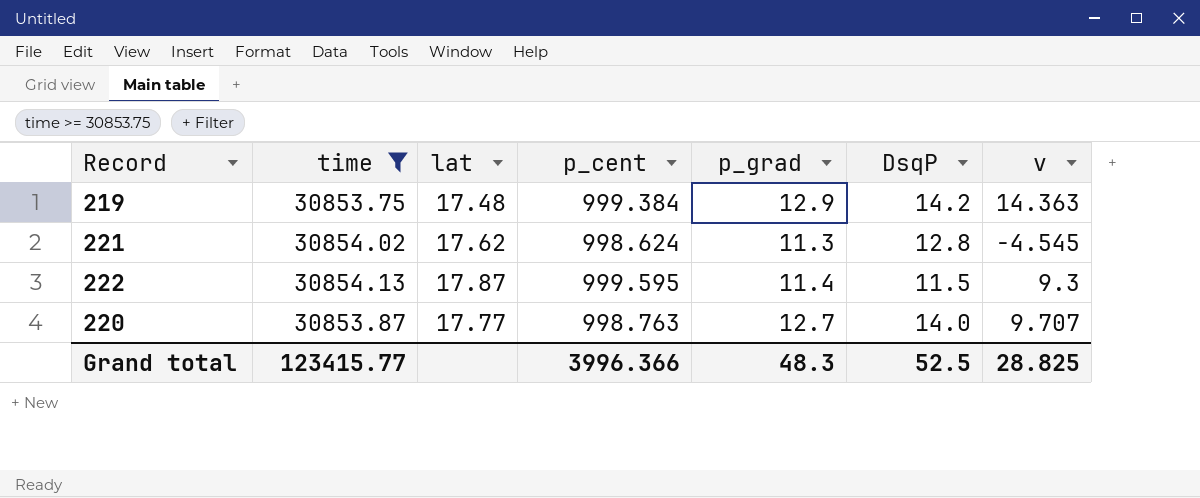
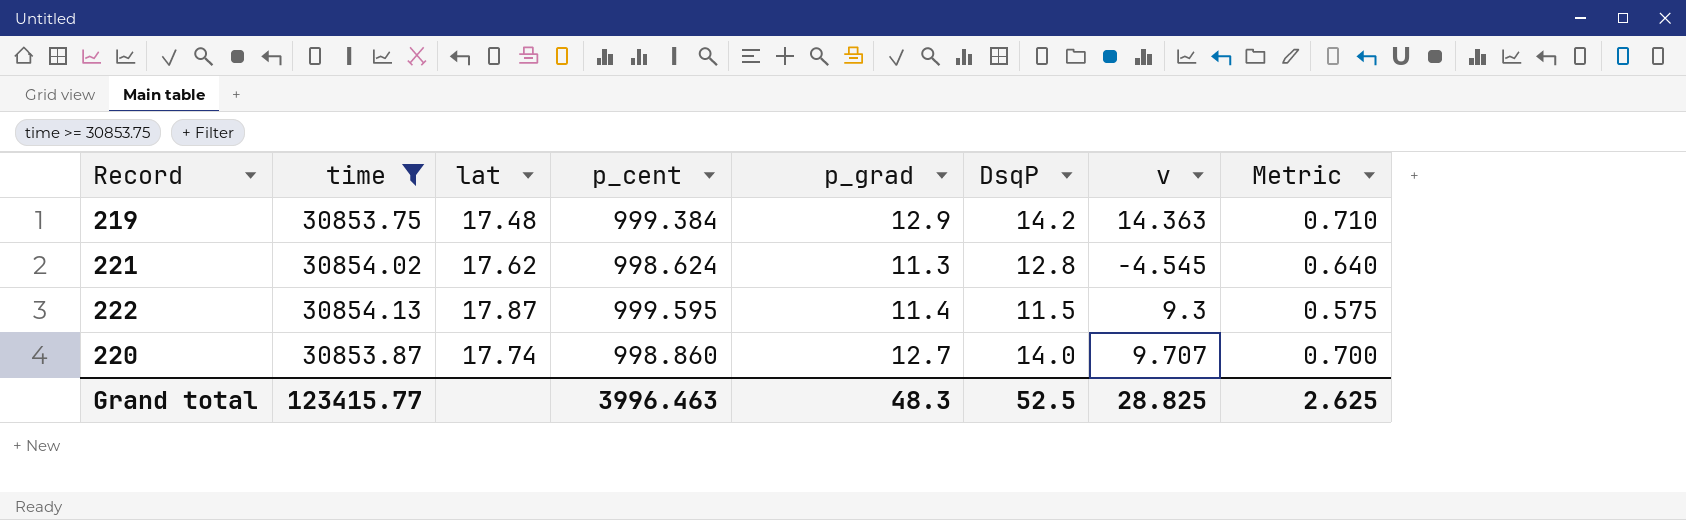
column Metric | formula: none -> [DsqP] * 0.05
220 | lat: 17.77 -> 17.74
220 | p_cent: 998.763 -> 998.860
Grand total | p_cent: 3996.366 -> 3996.463

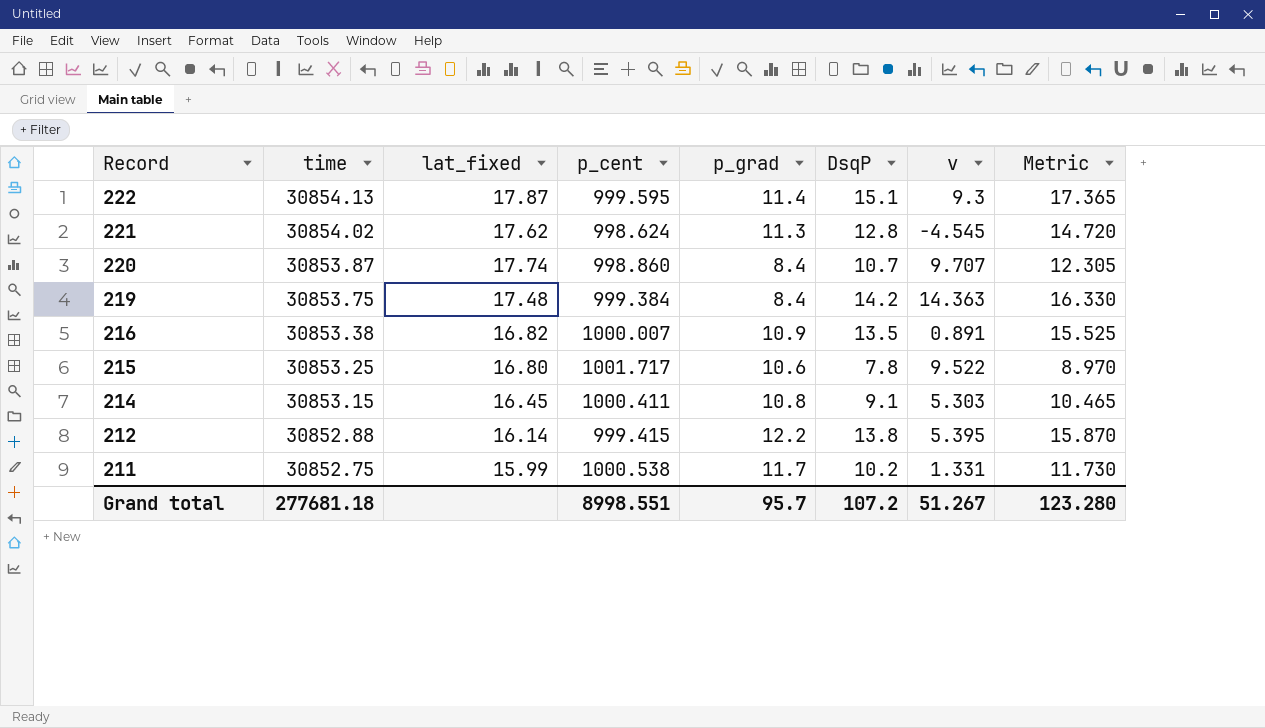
filter: time >= 30853.75 -> none
row order: none -> Record descending
column name: lat -> lat_fixed
column Metric | formula: [DsqP] * 0.05 -> [DsqP] * 1.15
222 | DsqP: 11.5 -> 15.1
220 | p_grad: 12.7 -> 8.4
220 | DsqP: 14.0 -> 10.7
219 | p_grad: 12.9 -> 8.4
Grand total | time: 123415.77 -> 277681.18
Grand total | p_cent: 3996.463 -> 8998.551
Grand total | p_grad: 48.3 -> 95.7
Grand total | DsqP: 52.5 -> 107.2
Grand total | v: 28.825 -> 51.267
Grand total | Metric: 2.625 -> 123.280

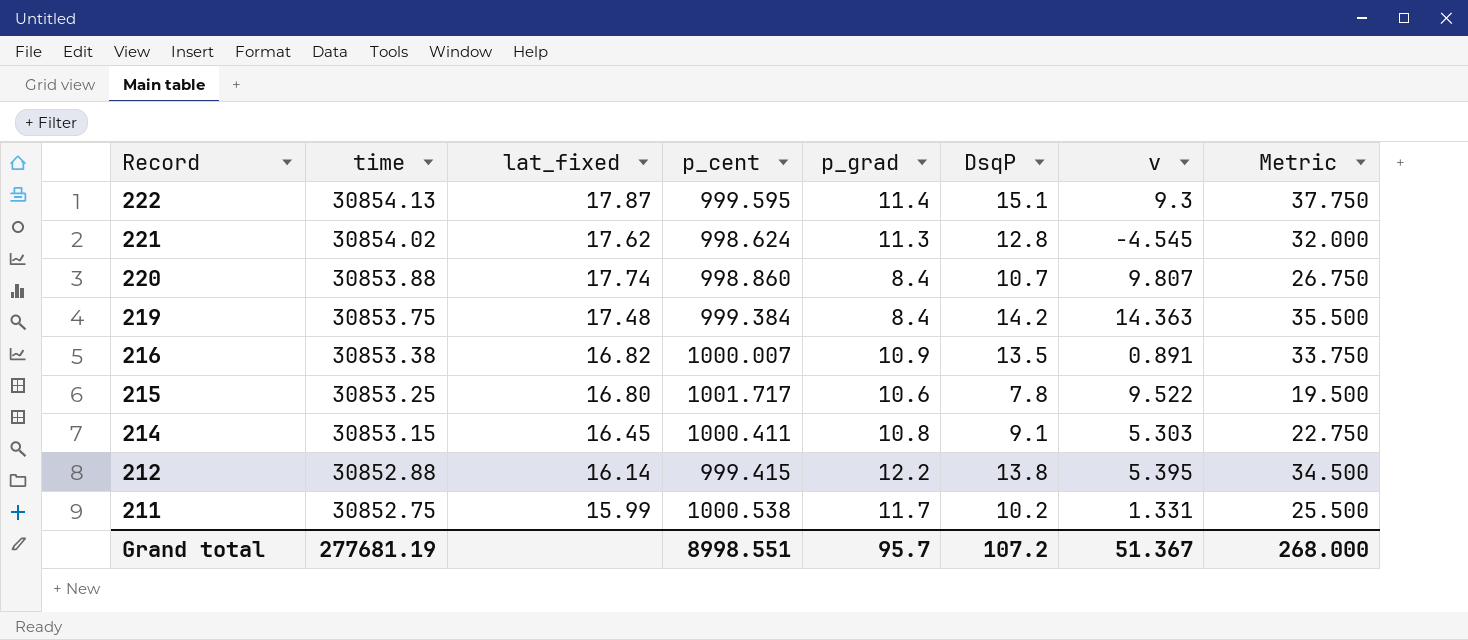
column Metric | formula: [DsqP] * 1.15 -> [DsqP] * 2.5
220 | time: 30853.87 -> 30853.88
220 | v: 9.707 -> 9.807
Grand total | time: 277681.18 -> 277681.19
Grand total | v: 51.267 -> 51.367
Grand total | Metric: 123.280 -> 268.000

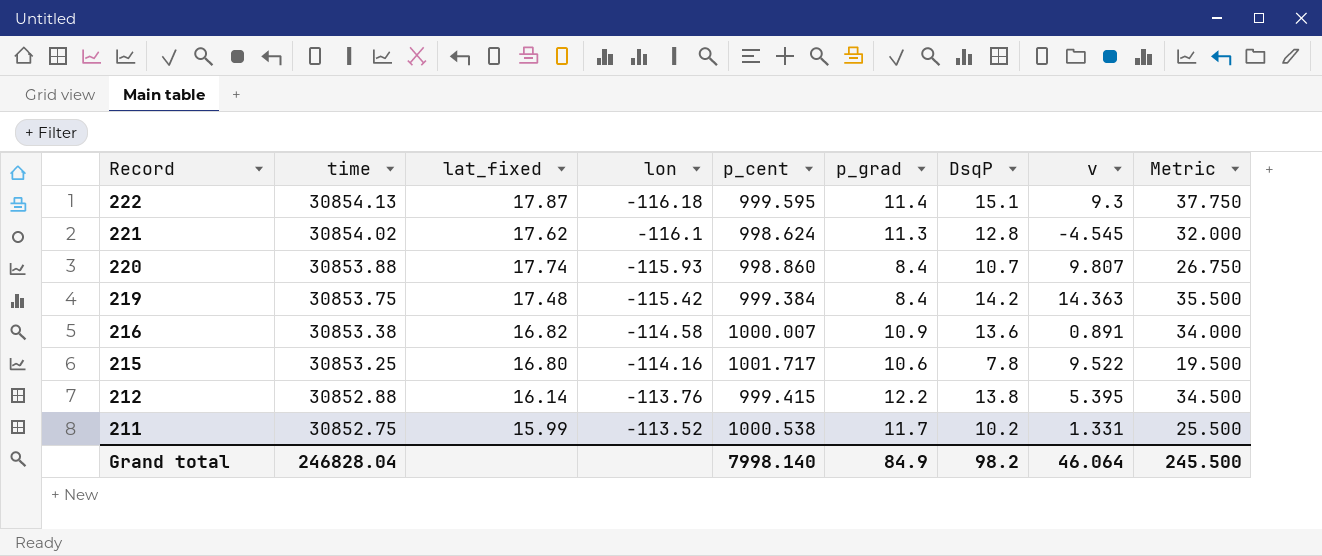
column lon | position: none -> 4
row 214: 30853.15 | 16.45 | 1000.411 | 10.8 | 9.1 | 5.303 | 22.750 -> none
216 | DsqP: 13.5 -> 13.6
216 | Metric: 33.750 -> 34.000
Grand total | time: 277681.19 -> 246828.04
Grand total | p_cent: 8998.551 -> 7998.140
Grand total | p_grad: 95.7 -> 84.9
Grand total | DsqP: 107.2 -> 98.2
Grand total | v: 51.367 -> 46.064
Grand total | Metric: 268.000 -> 245.500

